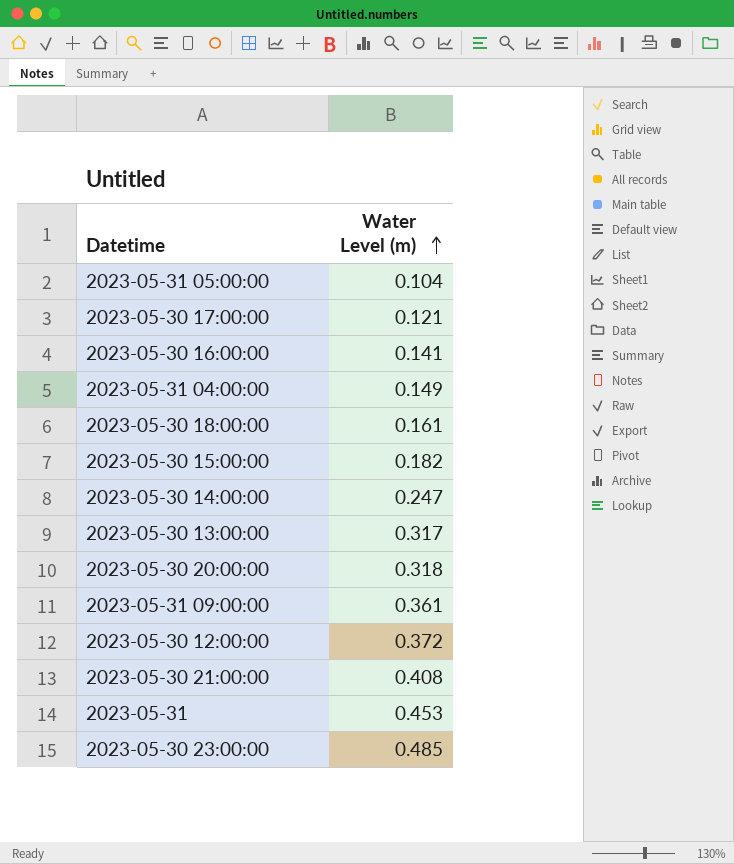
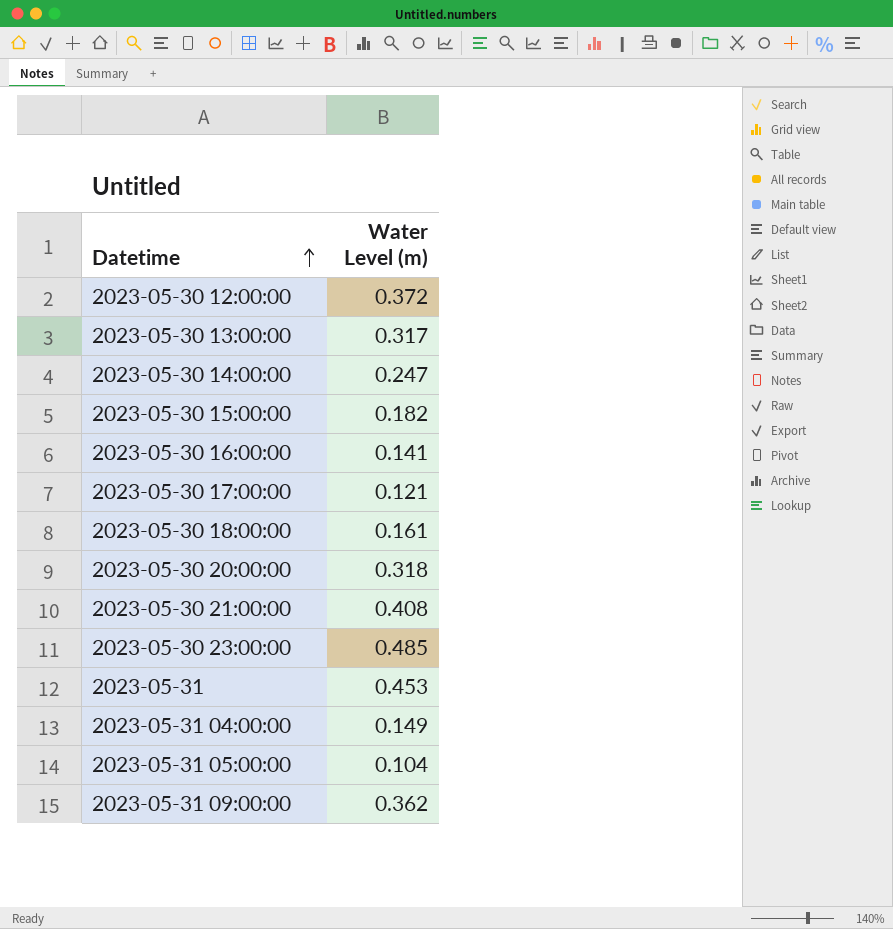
row order: Water Level (m) ascending -> Datetime ascending
2023-05-31 09:00:00 | Water Level (m): 0.361 -> 0.362

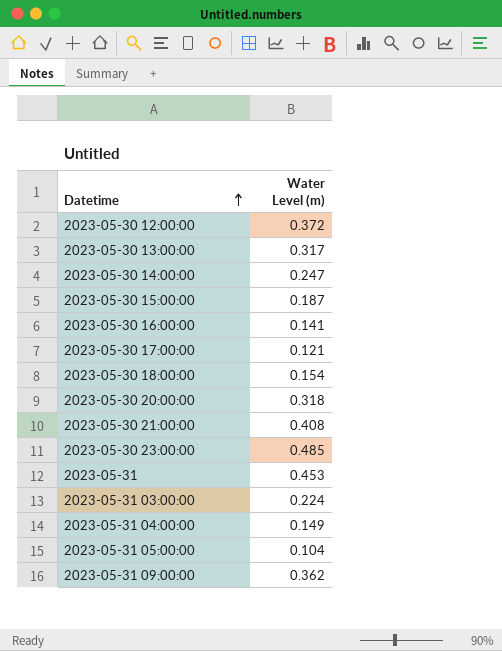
2023-05-30 15:00:00 | Water Level (m): 0.182 -> 0.187
2023-05-30 18:00:00 | Water Level (m): 0.161 -> 0.154
row 2023-05-31 03:00:00: none -> 0.224

